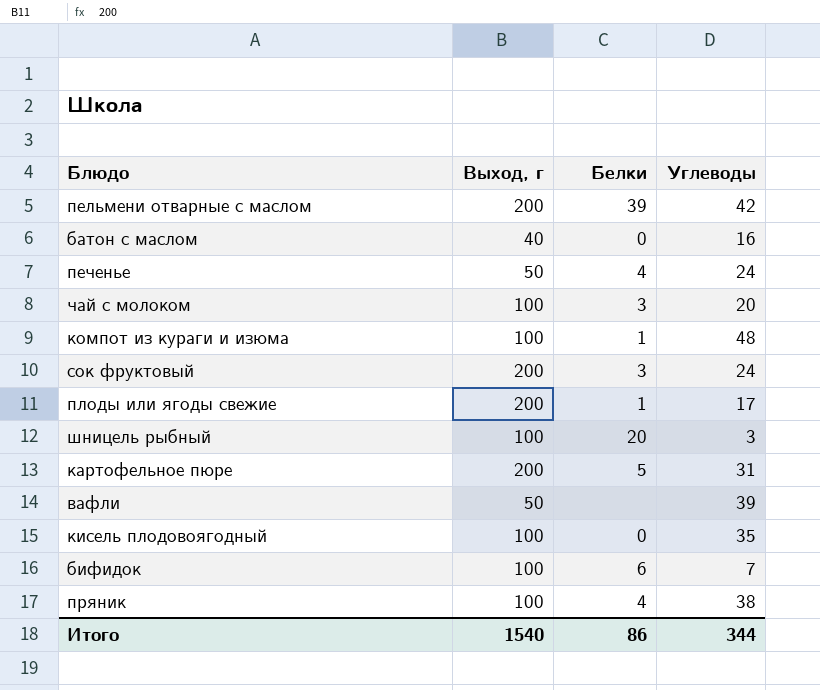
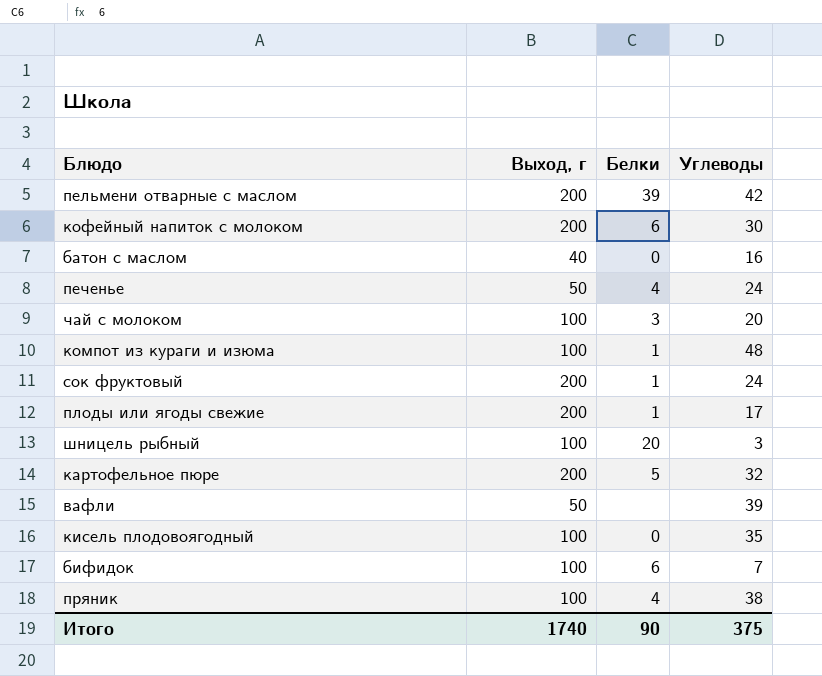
row кофейный напиток с молоком: none -> 200 | 6 | 30
сок фруктовый | Белки: 3 -> 1
картофельное пюре | Углеводы: 31 -> 32
Итого | Выход, г: 1540 -> 1740
Итого | Белки: 86 -> 90
Итого | Углеводы: 344 -> 375

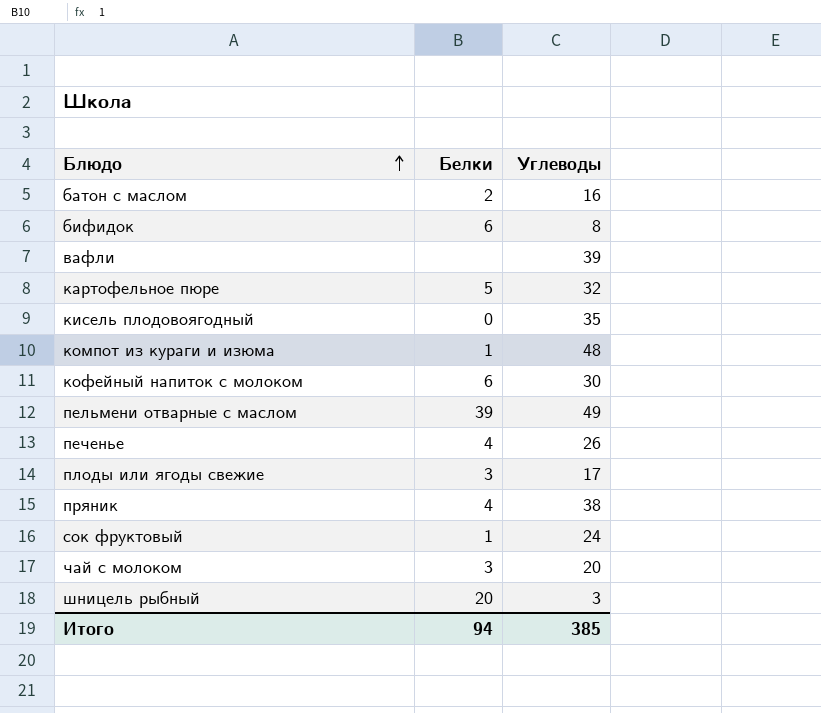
row order: none -> Блюдо ascending
column Выход, г | position: 2 -> none
батон с маслом | Белки: 0 -> 2
бифидок | Углеводы: 7 -> 8
пельмени отварные с маслом | Углеводы: 42 -> 49
печенье | Углеводы: 24 -> 26
плоды или ягоды свежие | Белки: 1 -> 3
Итого | Белки: 90 -> 94
Итого | Углеводы: 375 -> 385

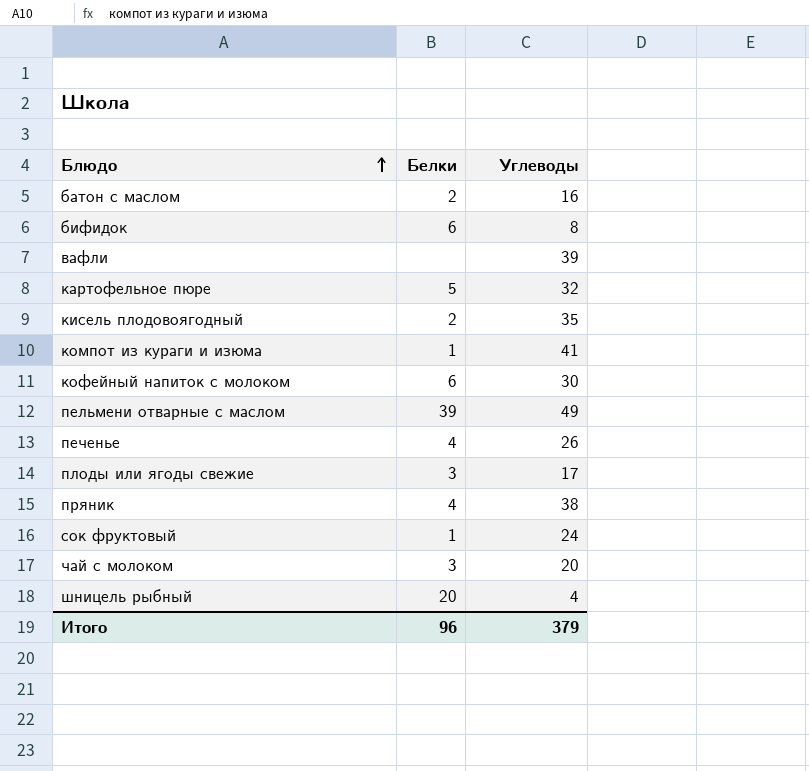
кисель плодовоягодный | Белки: 0 -> 2
компот из кураги и изюма | Углеводы: 48 -> 41
шницель рыбный | Углеводы: 3 -> 4
Итого | Белки: 94 -> 96
Итого | Углеводы: 385 -> 379

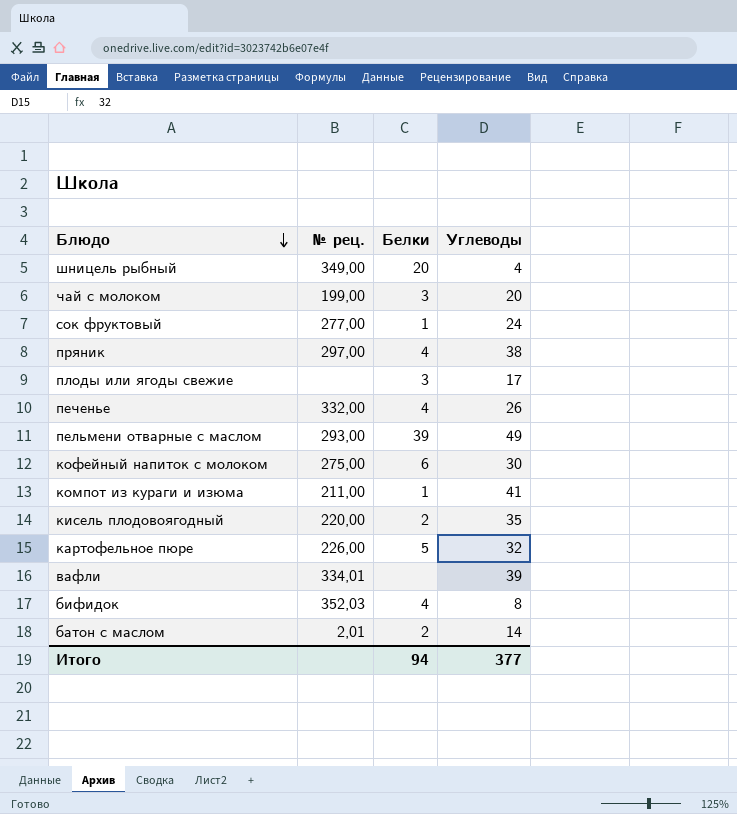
row order: Блюдо ascending -> Блюдо descending
column № рец. | position: none -> 2
бифидок | Белки: 6 -> 4
батон с маслом | Углеводы: 16 -> 14
Итого | Белки: 96 -> 94
Итого | Углеводы: 379 -> 377

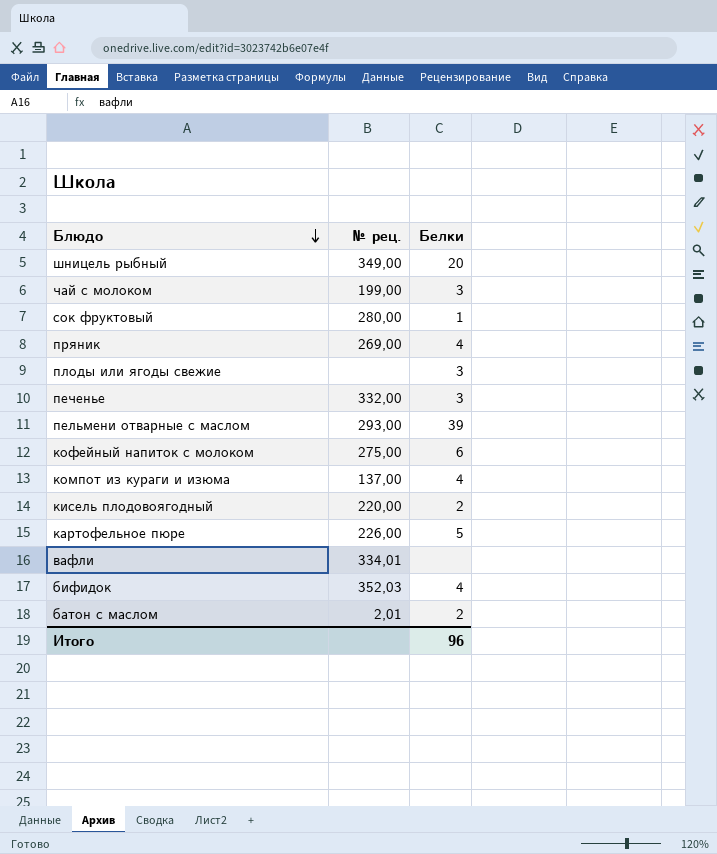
column Углеводы | position: 4 -> none
сок фруктовый | № рец.: 277,00 -> 280,00
пряник | № рец.: 297,00 -> 269,00
печенье | Белки: 4 -> 3
компот из кураги и изюма | № рец.: 211,00 -> 137,00
компот из кураги и изюма | Белки: 1 -> 4
Итого | Белки: 94 -> 96

